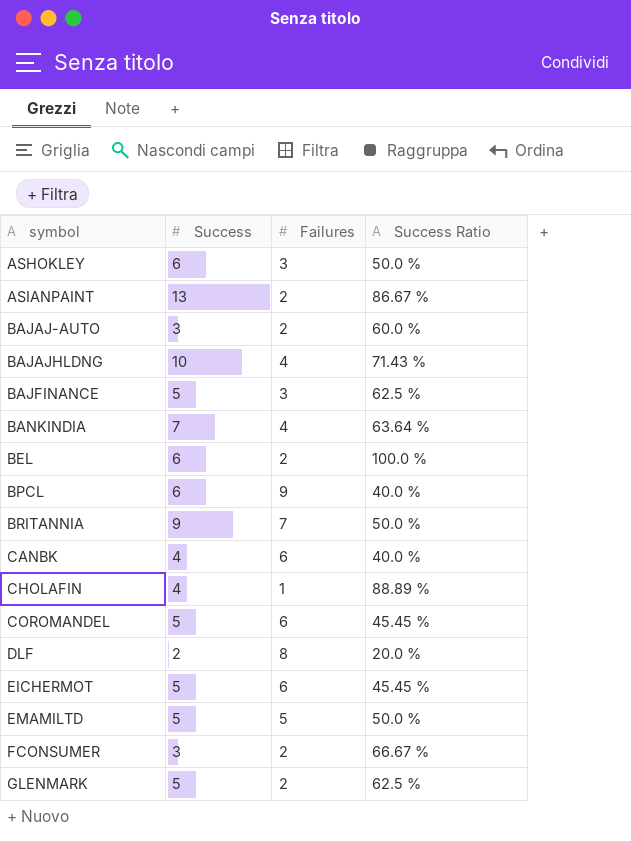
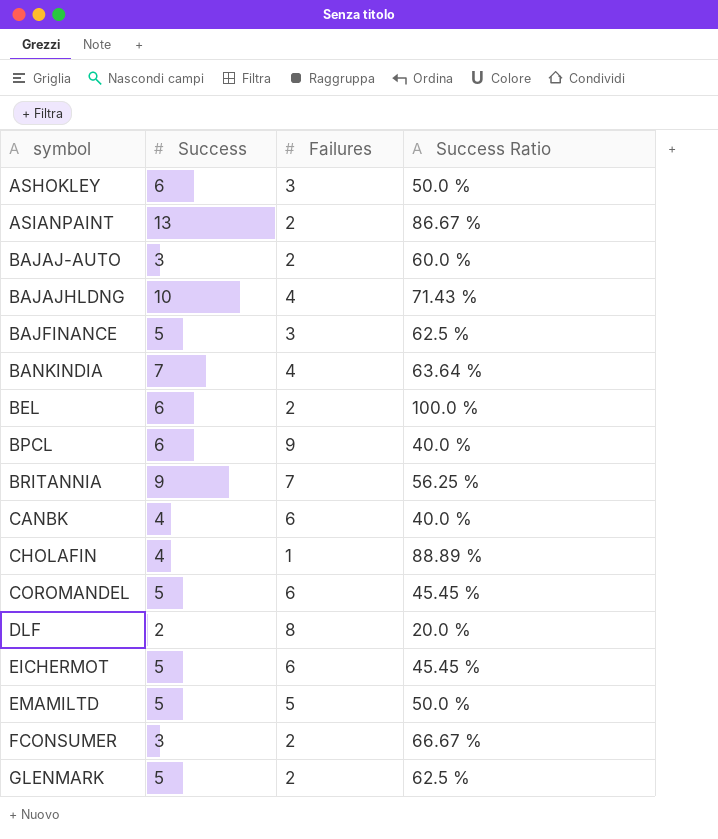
BRITANNIA | Success Ratio: 50.0 % -> 56.25 %

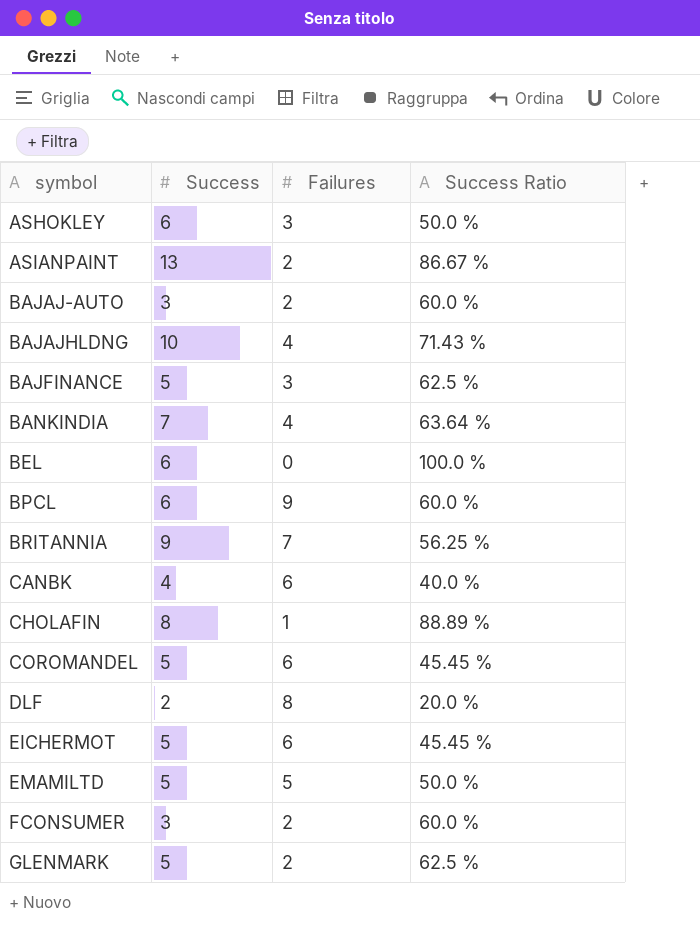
BEL | Failures: 2 -> 0
BPCL | Success Ratio: 40.0 % -> 60.0 %
CHOLAFIN | Success: 4 -> 8
FCONSUMER | Success Ratio: 66.67 % -> 60.0 %

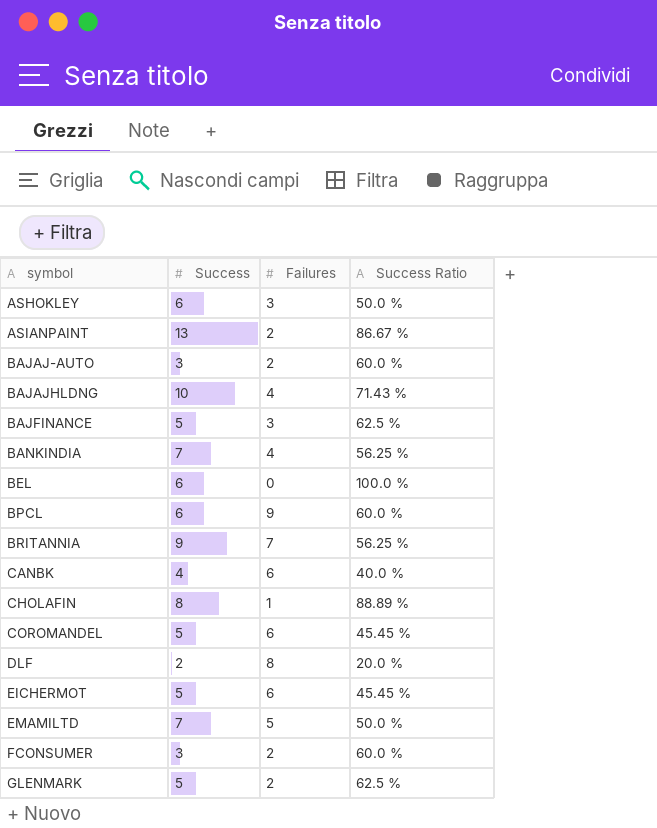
BANKINDIA | Success Ratio: 63.64 % -> 56.25 %
EMAMILTD | Success: 5 -> 7

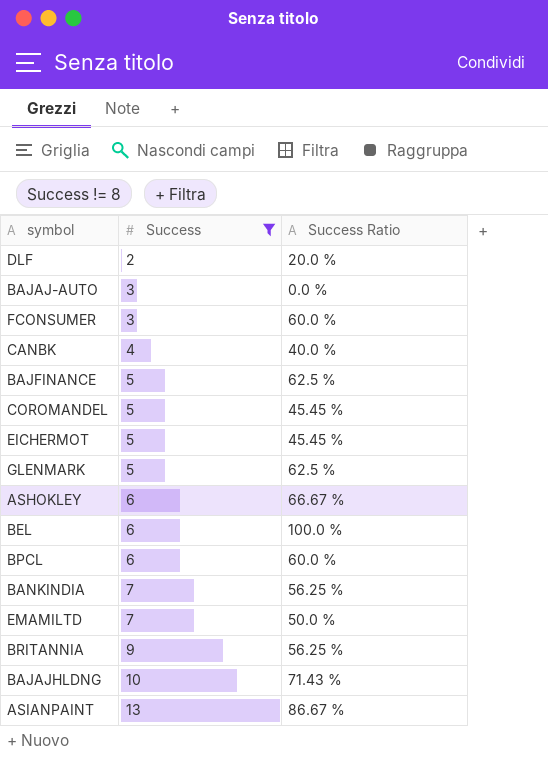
filter: none -> Success != 8
row order: symbol ascending -> Success ascending
column Failures | position: 3 -> none
BAJAJ-AUTO | Success Ratio: 60.0 % -> 0.0 %
ASHOKLEY | Success Ratio: 50.0 % -> 66.67 %

